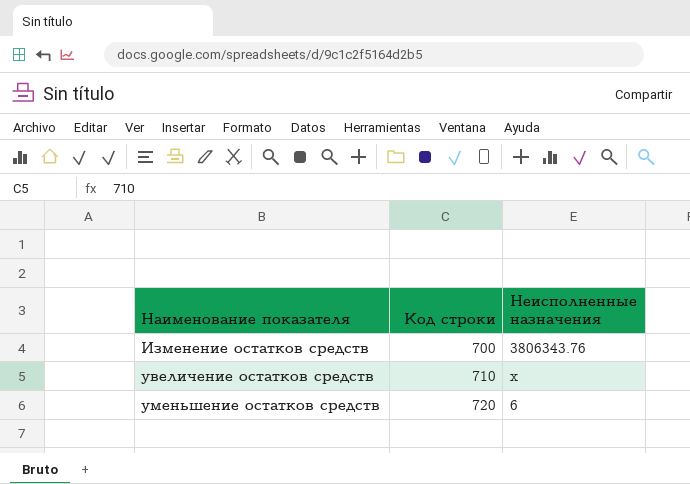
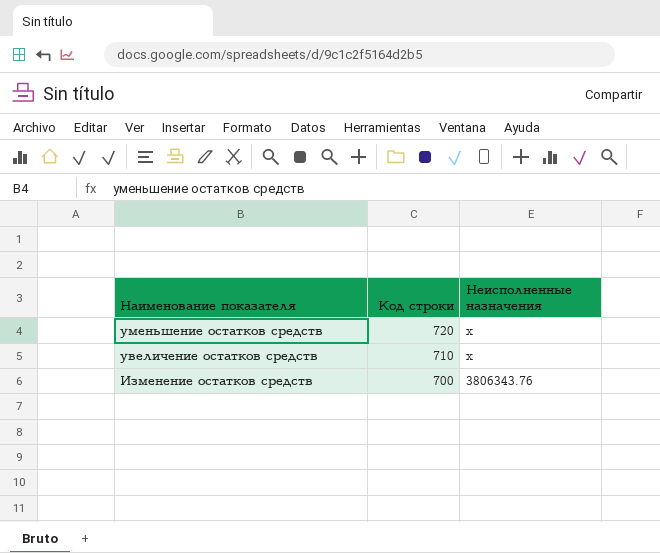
row order: Наименование показателя ascending -> Наименование показателя descending
уменьшение остатков средств | Неисполненные назначения: 6 -> x

